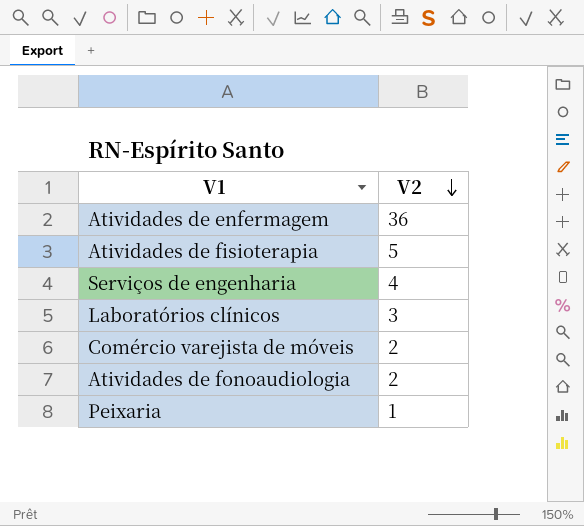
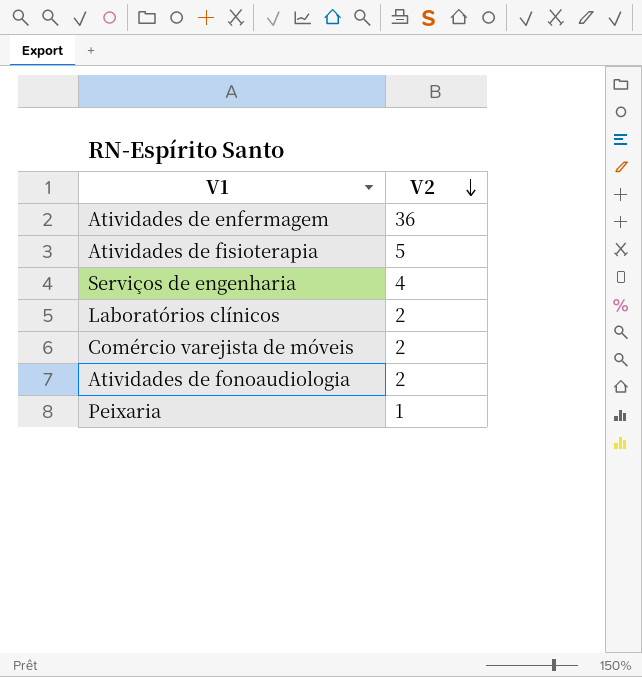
Laboratórios clínicos | V2: 3 -> 2

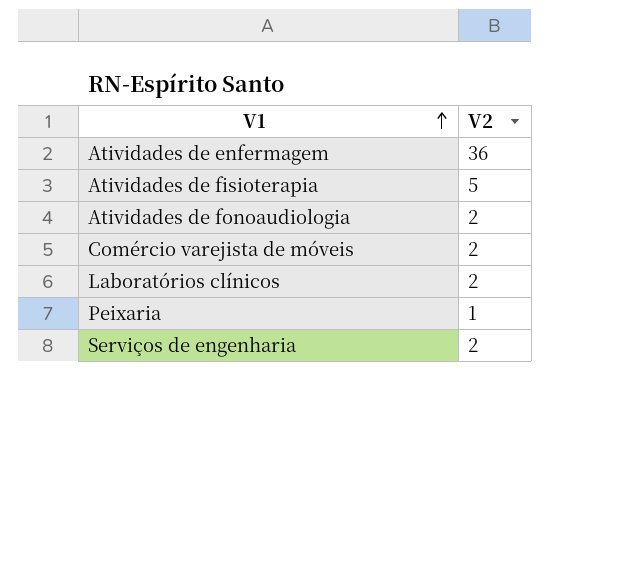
row order: V2 descending -> V1 ascending
Serviços de engenharia | V2: 4 -> 2

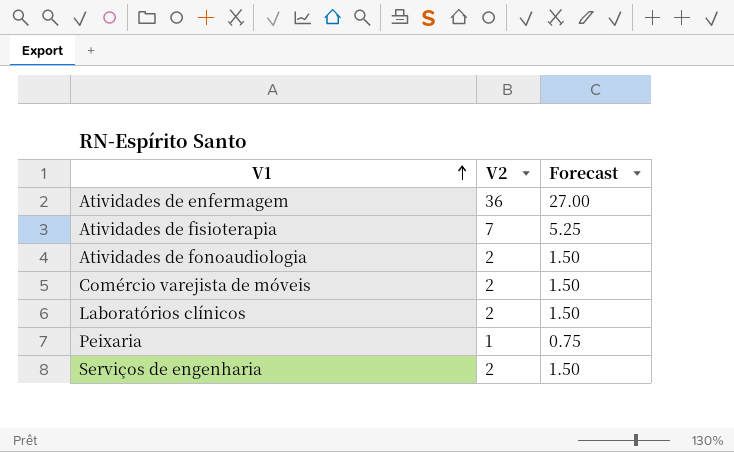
column Forecast | formula: none -> [V2] * 0.75
Atividades de fisioterapia | V2: 5 -> 7

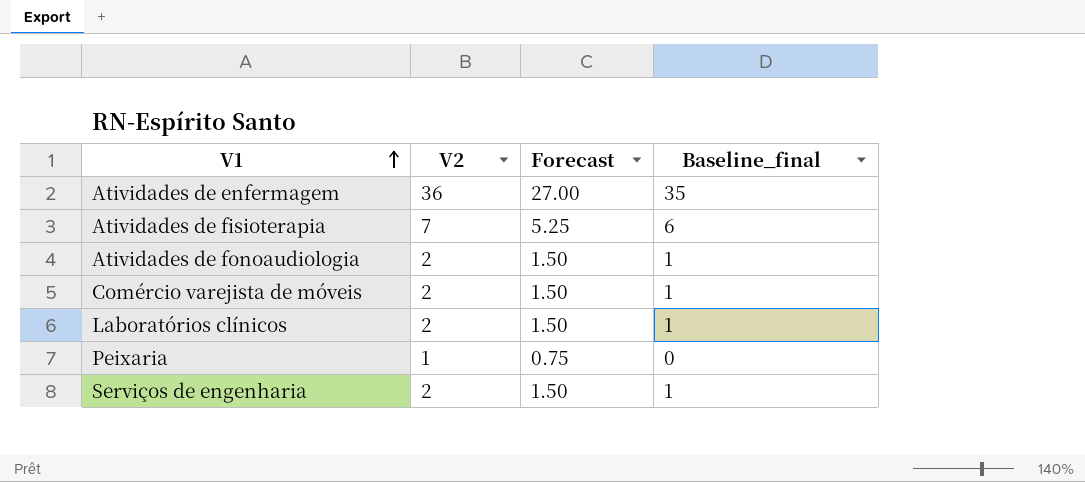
column Baseline_final | formula: none -> [V2] - 1

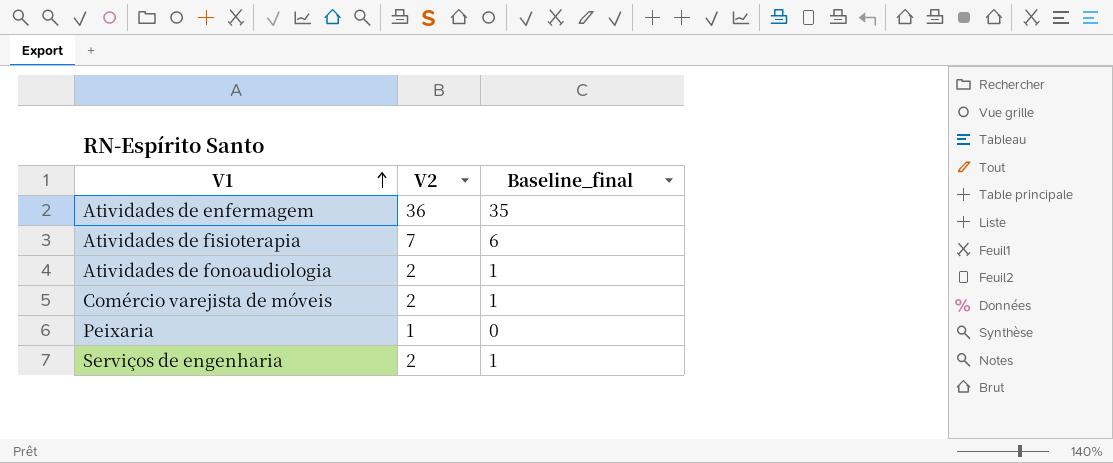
column Forecast | formula: [V2] * 0.75 -> none
row Laboratórios clínicos: 2 | 1.50 | 1 -> none

